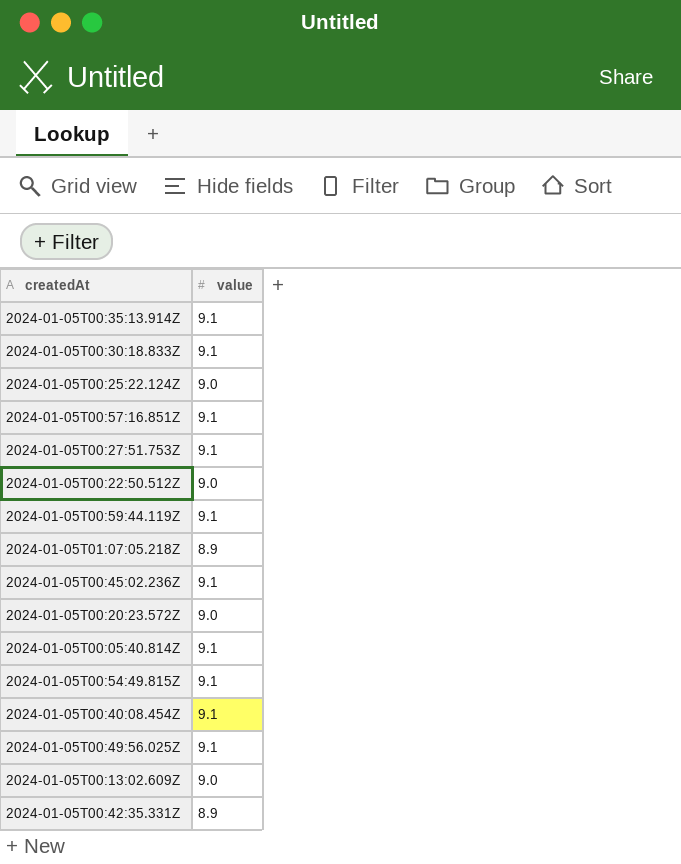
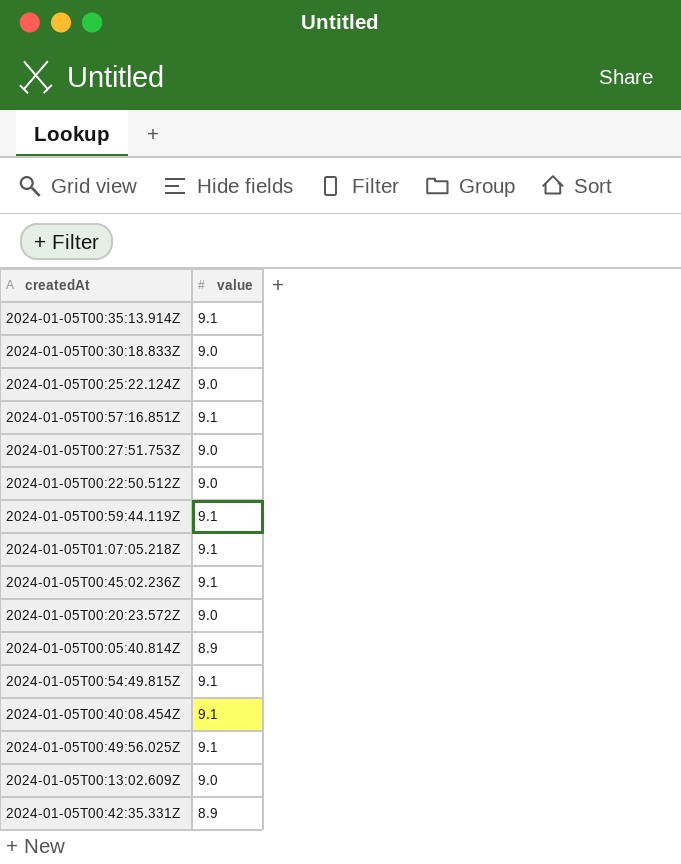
2024-01-05T00:30:18.833Z | value: 9.1 -> 9.0
2024-01-05T00:27:51.753Z | value: 9.1 -> 9.0
2024-01-05T01:07:05.218Z | value: 8.9 -> 9.1
2024-01-05T00:05:40.814Z | value: 9.1 -> 8.9

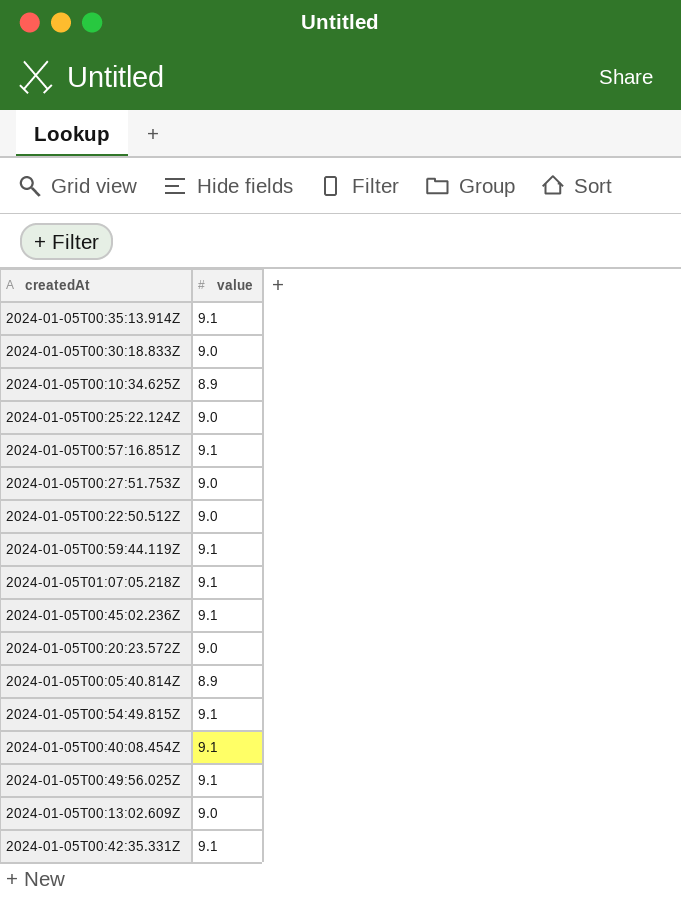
row 2024-01-05T00:10:34.625Z: none -> 8.9
2024-01-05T00:42:35.331Z | value: 8.9 -> 9.1

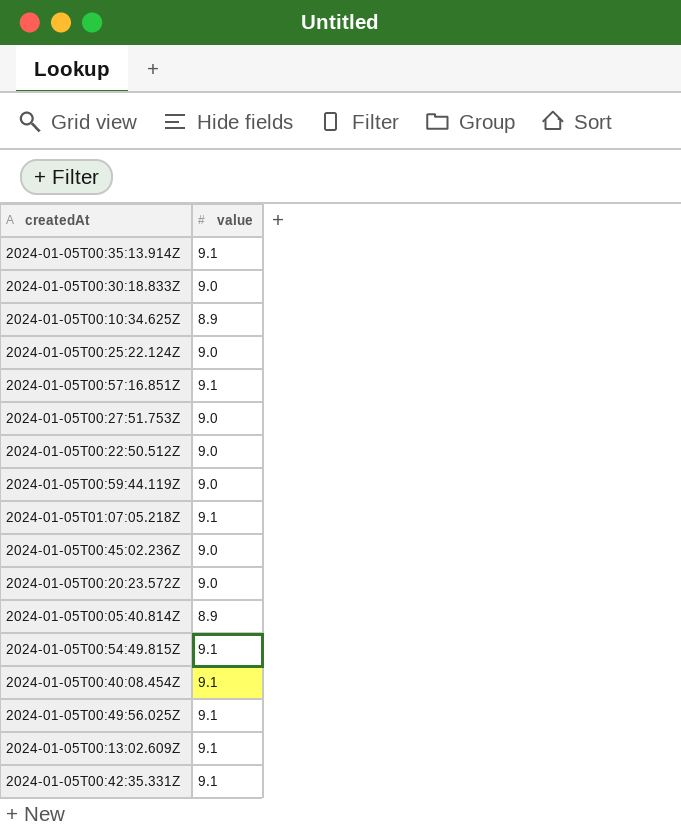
2024-01-05T00:59:44.119Z | value: 9.1 -> 9.0
2024-01-05T00:45:02.236Z | value: 9.1 -> 9.0
2024-01-05T00:13:02.609Z | value: 9.0 -> 9.1

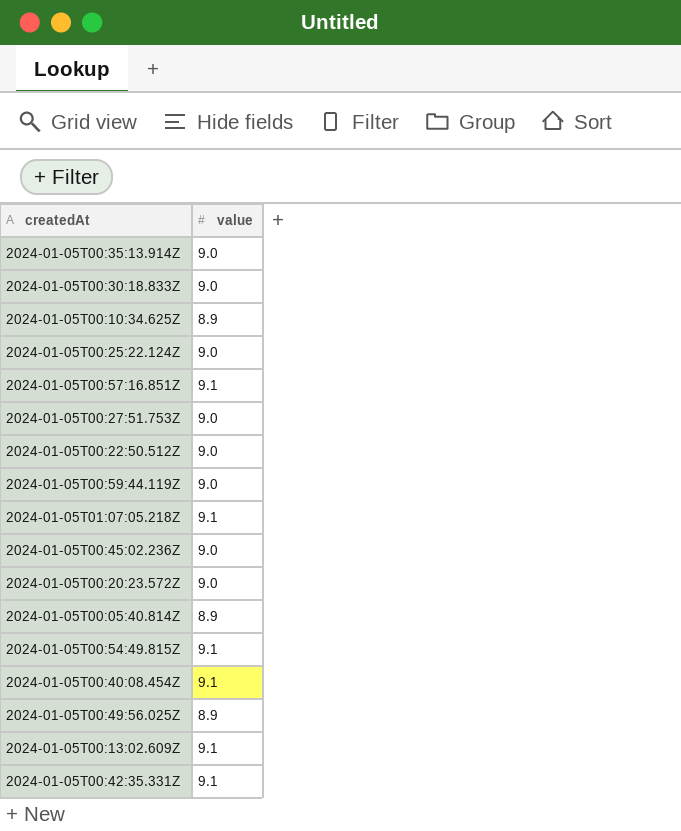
2024-01-05T00:35:13.914Z | value: 9.1 -> 9.0
2024-01-05T00:49:56.025Z | value: 9.1 -> 8.9

